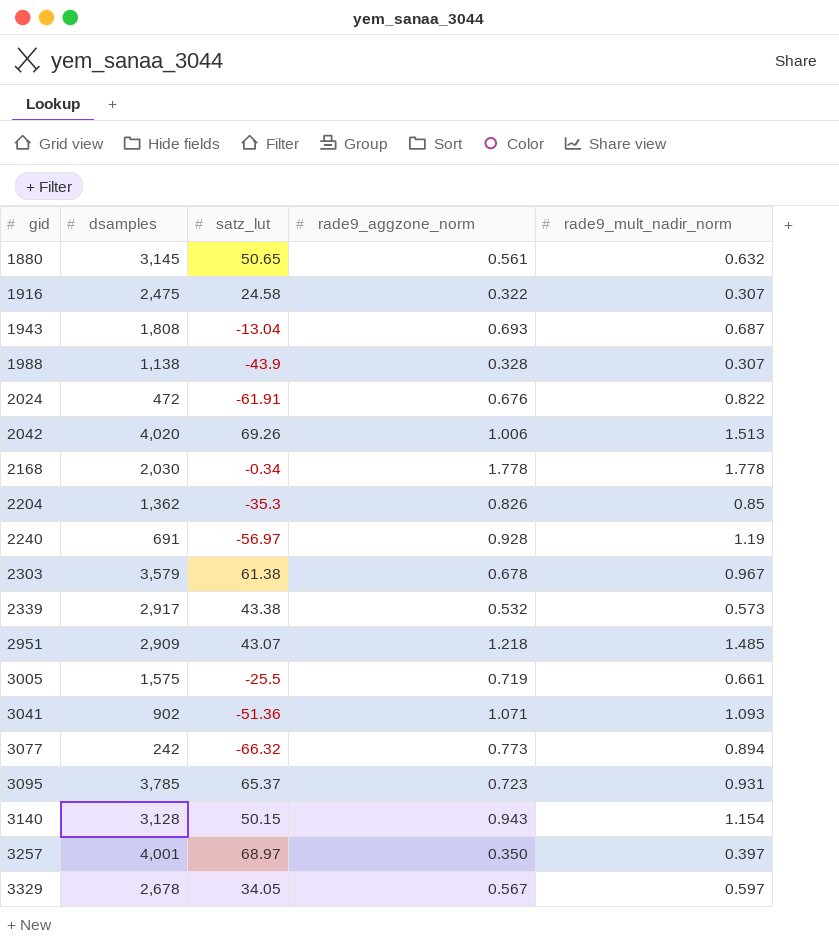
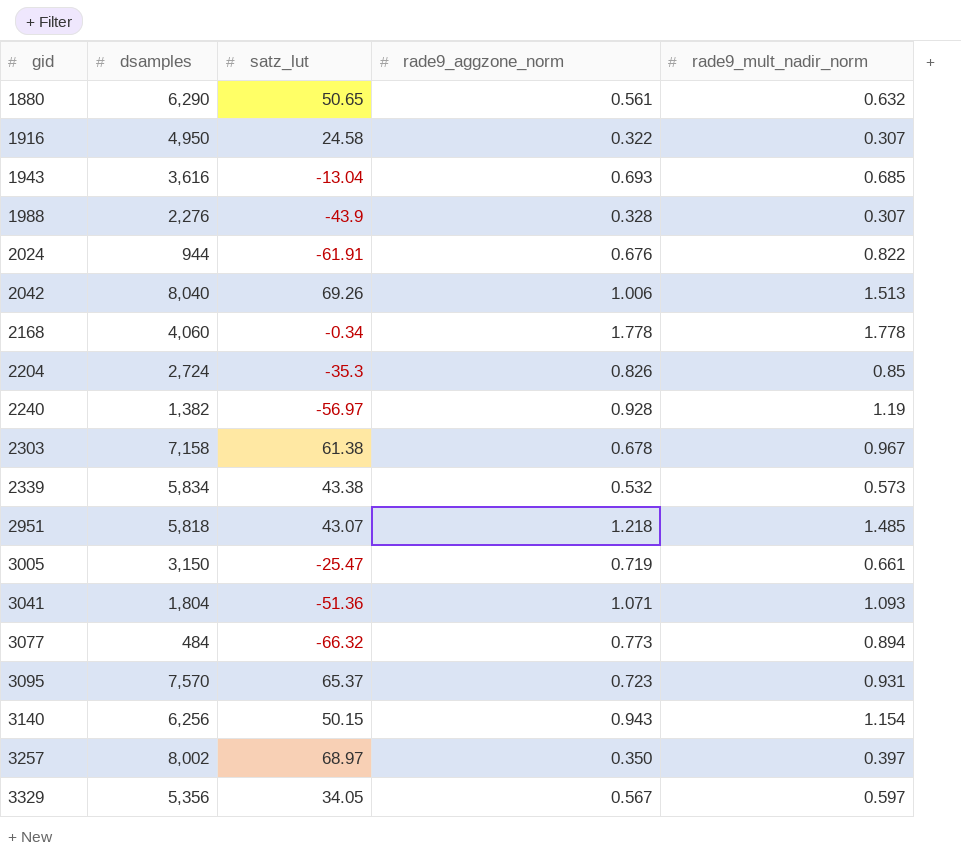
1880 | dsamples: 3,145 -> 6,290
1916 | dsamples: 2,475 -> 4,950
1943 | dsamples: 1,808 -> 3,616
1943 | rade9_mult_nadir_norm: 0.687 -> 0.685
1988 | dsamples: 1,138 -> 2,276
2024 | dsamples: 472 -> 944
2042 | dsamples: 4,020 -> 8,040
2168 | dsamples: 2,030 -> 4,060
2204 | dsamples: 1,362 -> 2,724
2240 | dsamples: 691 -> 1,382
2303 | dsamples: 3,579 -> 7,158
2339 | dsamples: 2,917 -> 5,834
2951 | dsamples: 2,909 -> 5,818
3005 | dsamples: 1,575 -> 3,150
3005 | satz_lut: -25.5 -> -25.47
3041 | dsamples: 902 -> 1,804
3077 | dsamples: 242 -> 484
3095 | dsamples: 3,785 -> 7,570
3140 | dsamples: 3,128 -> 6,256
3257 | dsamples: 4,001 -> 8,002
3329 | dsamples: 2,678 -> 5,356

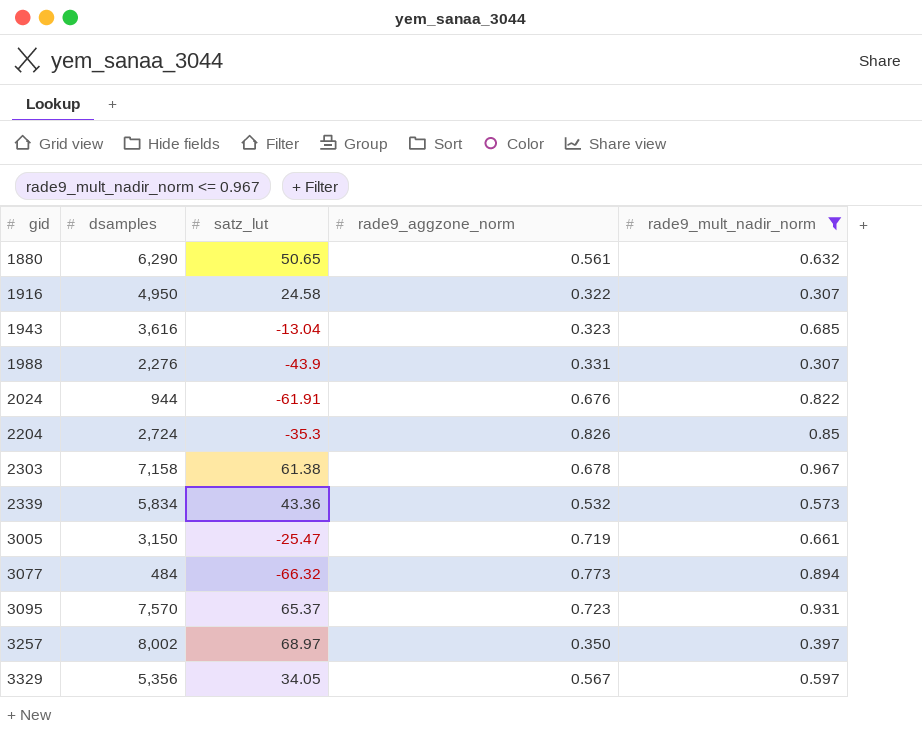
filter: none -> rade9_mult_nadir_norm <= 0.967
1943 | rade9_aggzone_norm: 0.693 -> 0.323
1988 | rade9_aggzone_norm: 0.328 -> 0.331
2339 | satz_lut: 43.38 -> 43.36

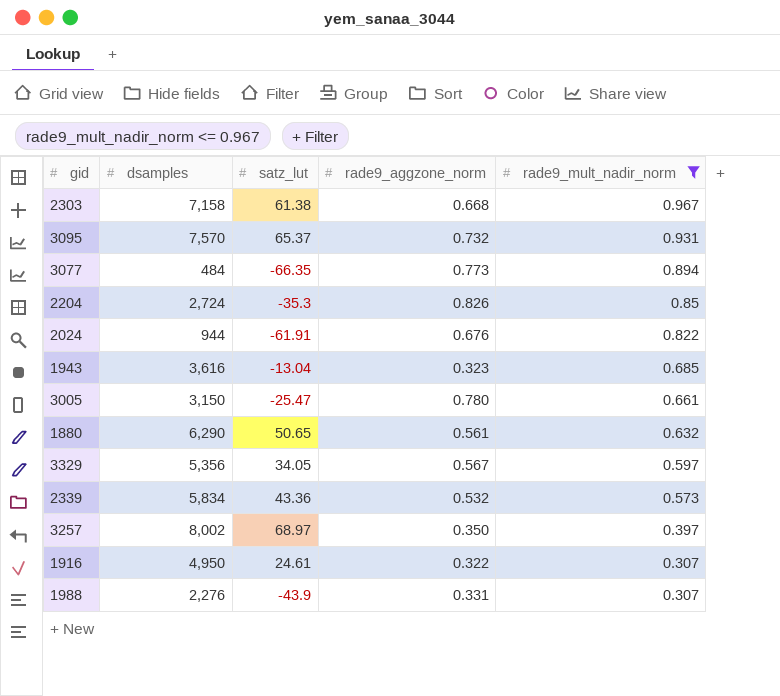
row order: gid ascending -> rade9_mult_nadir_norm descending
2303 | rade9_aggzone_norm: 0.678 -> 0.668
3095 | rade9_aggzone_norm: 0.723 -> 0.732
3077 | satz_lut: -66.32 -> -66.35
3005 | rade9_aggzone_norm: 0.719 -> 0.780
1916 | satz_lut: 24.58 -> 24.61

